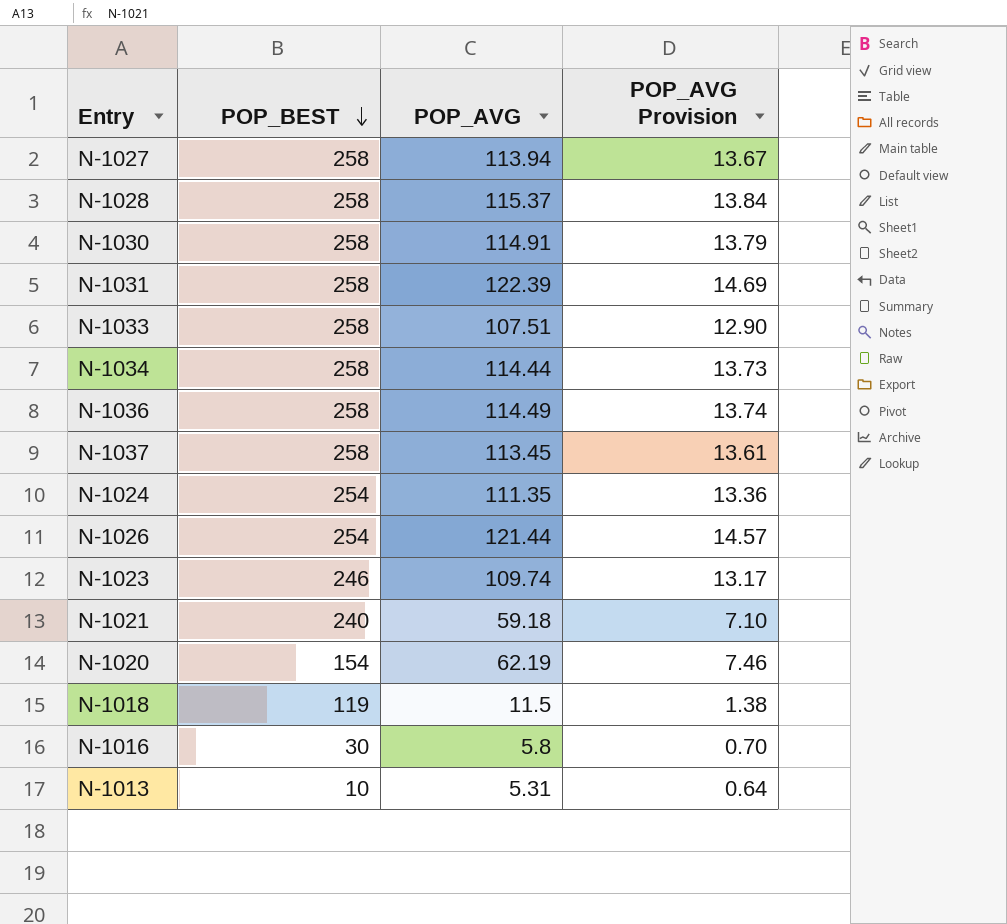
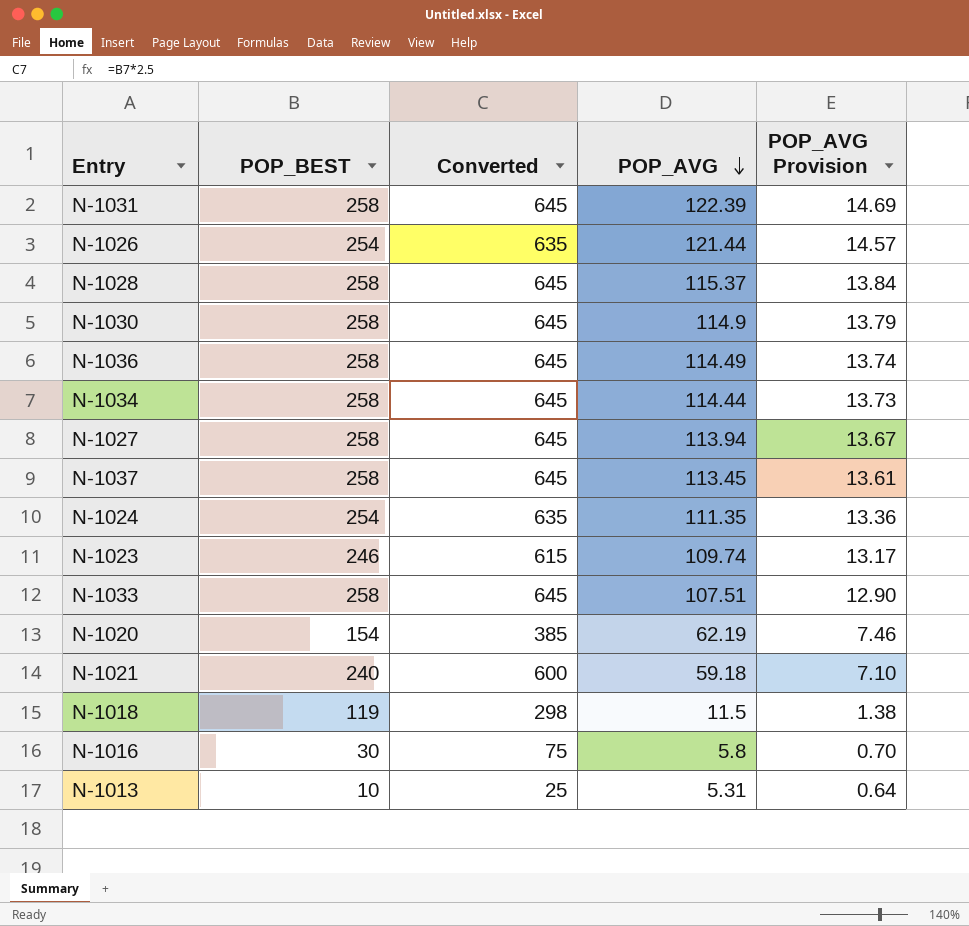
row order: POP_BEST descending -> POP_AVG descending
column Converted | formula: none -> [POP_BEST] * 2.5
N-1030 | POP_AVG: 114.91 -> 114.9

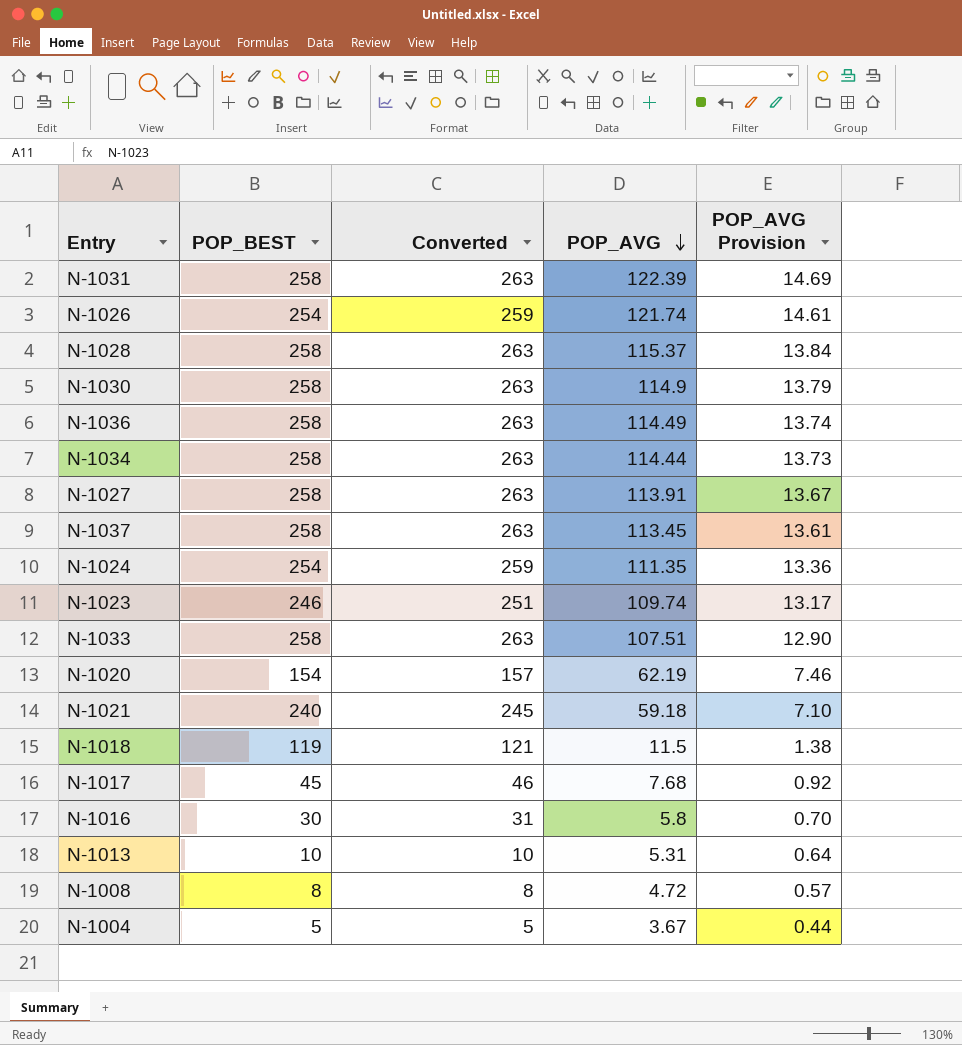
column Converted | formula: [POP_BEST] * 2.5 -> [POP_BEST] * 1.02
N-1026 | POP_AVG: 121.44 -> 121.74
N-1026 | POP_AVG Provision: 14.57 -> 14.61
N-1027 | POP_AVG: 113.94 -> 113.91
row N-1017: none -> 45 | 46 | 7.68 | 0.92
row N-1008: none -> 8 | 8 | 4.72 | 0.57
row N-1004: none -> 5 | 5 | 3.67 | 0.44

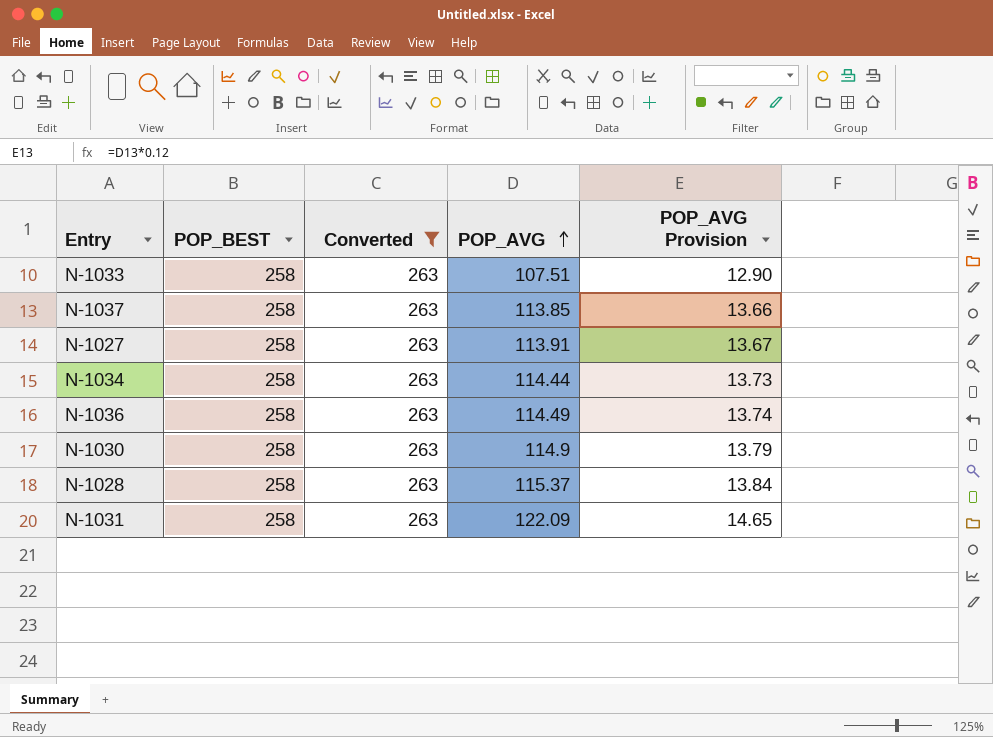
filter: none -> Converted = 263
row order: POP_AVG descending -> POP_AVG ascending
N-1037 | POP_AVG: 113.45 -> 113.85
N-1037 | POP_AVG Provision: 13.61 -> 13.66
N-1031 | POP_AVG: 122.39 -> 122.09
N-1031 | POP_AVG Provision: 14.69 -> 14.65

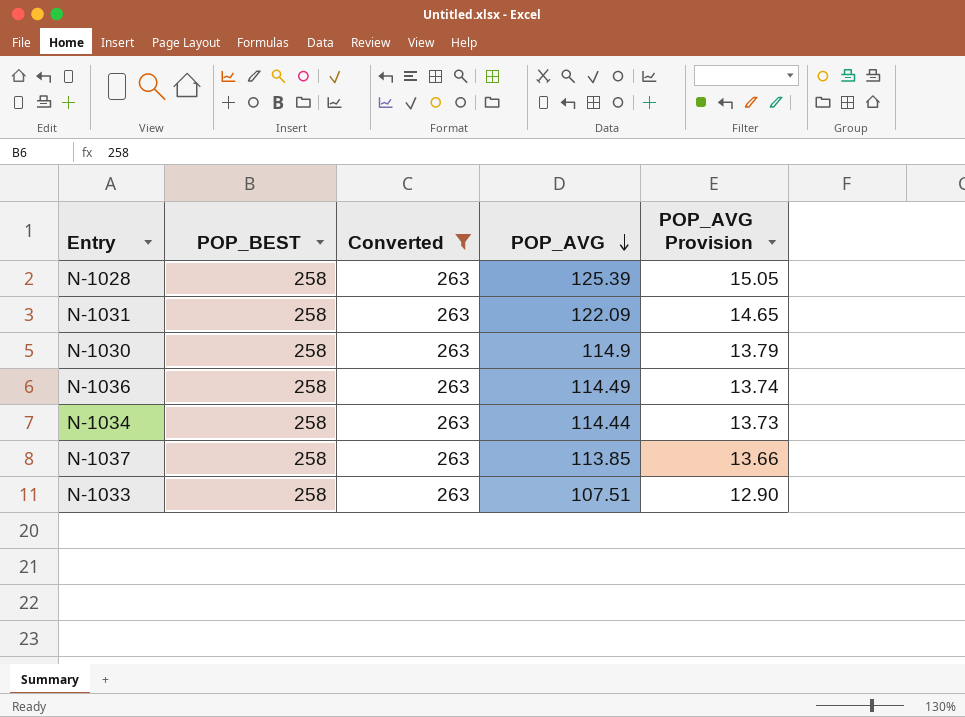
row order: POP_AVG ascending -> POP_AVG descending
row N-1027: 258 | 263 | 113.91 | 13.67 -> none
N-1028 | POP_AVG: 115.37 -> 125.39
N-1028 | POP_AVG Provision: 13.84 -> 15.05

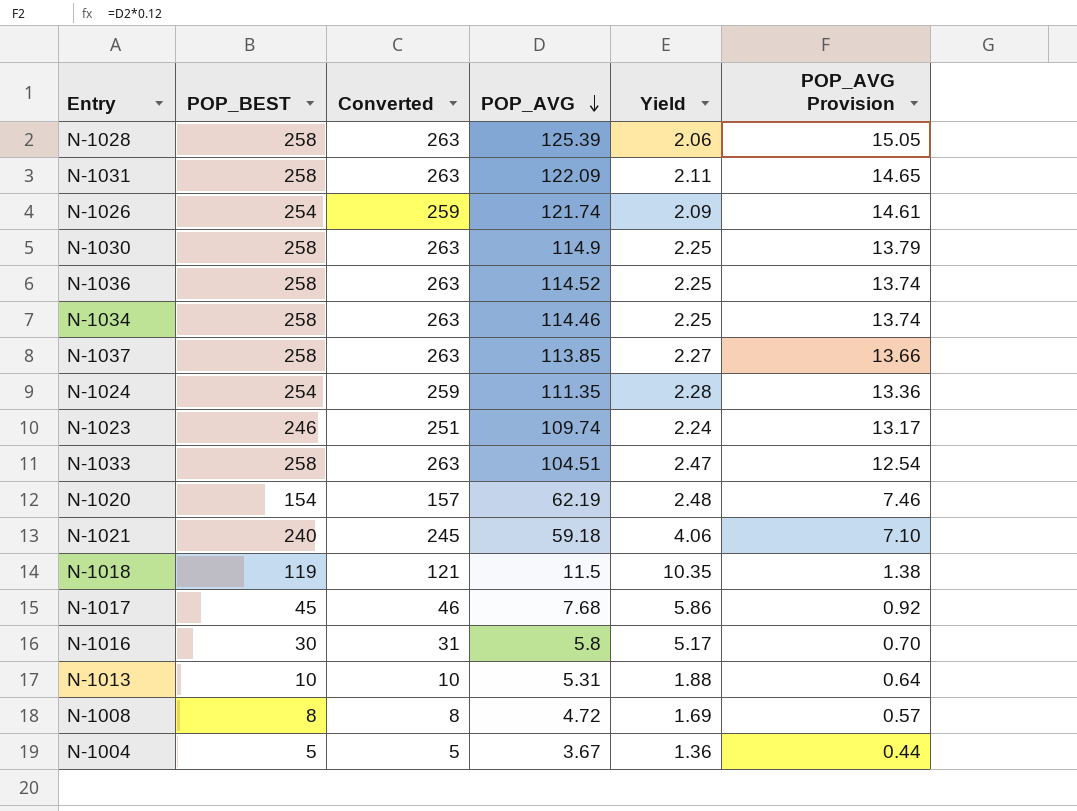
filter: Converted = 263 -> none
column Yield | formula: none -> [POP_BEST] / [POP_AVG]
N-1036 | POP_AVG: 114.49 -> 114.52
N-1034 | POP_AVG: 114.44 -> 114.46
N-1034 | POP_AVG Provision: 13.73 -> 13.74
N-1033 | POP_AVG: 107.51 -> 104.51
N-1033 | POP_AVG Provision: 12.90 -> 12.54

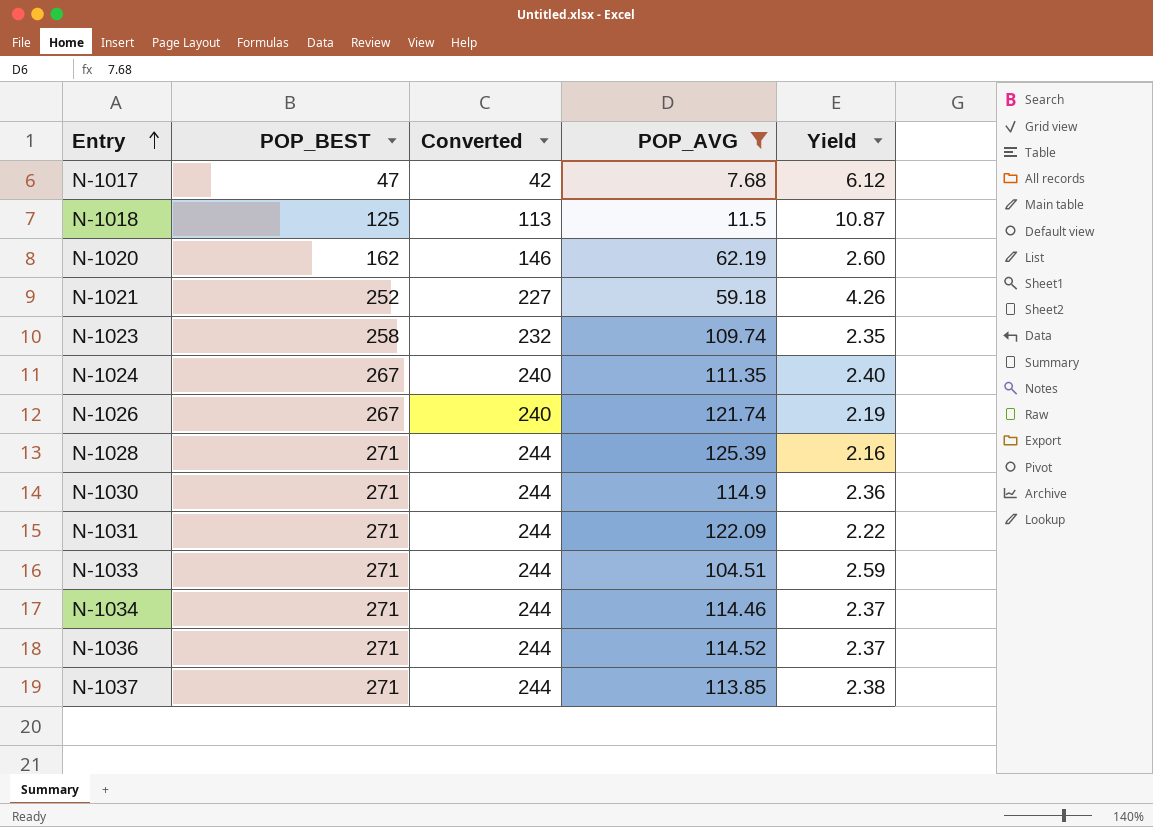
filter: none -> POP_AVG >= 7.68
row order: POP_AVG descending -> Entry ascending
column POP_AVG Provision | formula: [POP_AVG] * 0.12 -> none
column Converted | formula: [POP_BEST] * 1.02 -> [POP_BEST] * 0.9
N-1017 | POP_BEST: 45 -> 47
N-1017 | Yield: 5.86 -> 6.12
N-1018 | POP_BEST: 119 -> 125
N-1018 | Yield: 10.35 -> 10.87
N-1020 | POP_BEST: 154 -> 162
N-1020 | Yield: 2.48 -> 2.60
N-1021 | POP_BEST: 240 -> 252
N-1021 | Yield: 4.06 -> 4.26
N-1023 | POP_BEST: 246 -> 258
N-1023 | Yield: 2.24 -> 2.35
N-1024 | POP_BEST: 254 -> 267
N-1024 | Yield: 2.28 -> 2.40
N-1026 | POP_BEST: 254 -> 267
N-1026 | Yield: 2.09 -> 2.19
N-1028 | POP_BEST: 258 -> 271
N-1028 | Yield: 2.06 -> 2.16
N-1030 | POP_BEST: 258 -> 271
N-1030 | Yield: 2.25 -> 2.36
N-1031 | POP_BEST: 258 -> 271
N-1031 | Yield: 2.11 -> 2.22
N-1033 | POP_BEST: 258 -> 271
N-1033 | Yield: 2.47 -> 2.59
N-1034 | POP_BEST: 258 -> 271
N-1034 | Yield: 2.25 -> 2.37
N-1036 | POP_BEST: 258 -> 271
N-1036 | Yield: 2.25 -> 2.37
N-1037 | POP_BEST: 258 -> 271
N-1037 | Yield: 2.27 -> 2.38

